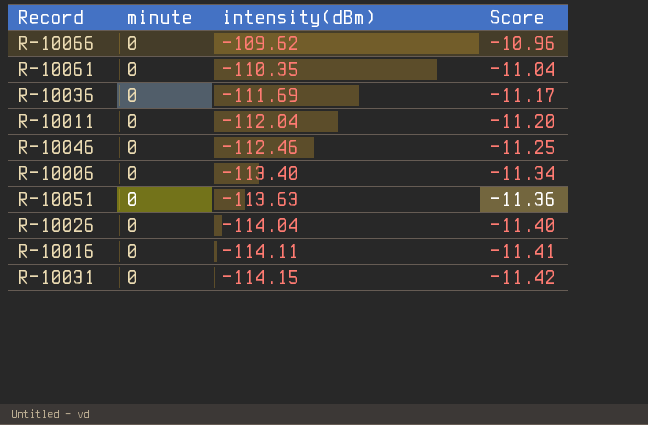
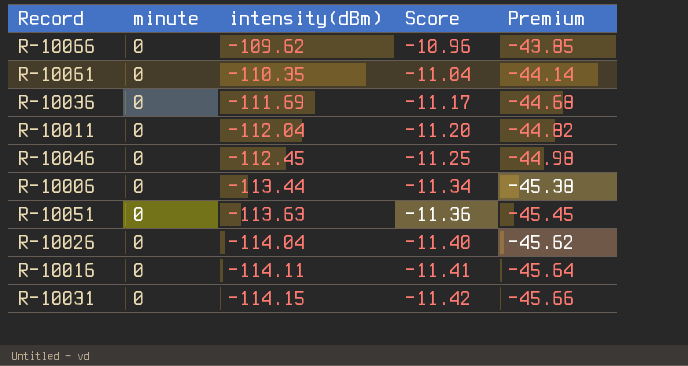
column Premium | formula: none -> [intensity(dBm)] * 0.4
R-10046 | intensity(dBm): -112.46 -> -112.45
R-10006 | intensity(dBm): -113.40 -> -113.44

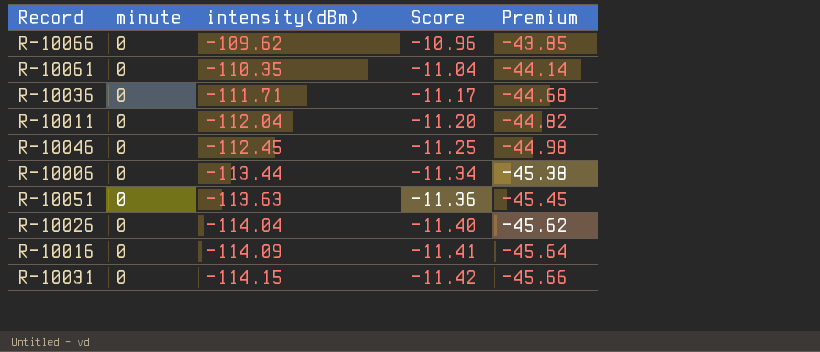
R-10036 | intensity(dBm): -111.69 -> -111.71
R-10016 | intensity(dBm): -114.11 -> -114.09

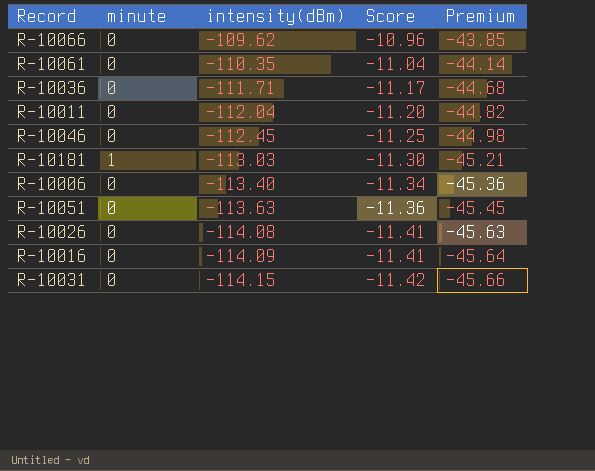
row R-10181: none -> 1 | -113.03 | -11.30 | -45.21
R-10006 | intensity(dBm): -113.44 -> -113.40
R-10006 | Premium: -45.38 -> -45.36
R-10026 | intensity(dBm): -114.04 -> -114.08
R-10026 | Score: -11.40 -> -11.41
R-10026 | Premium: -45.62 -> -45.63

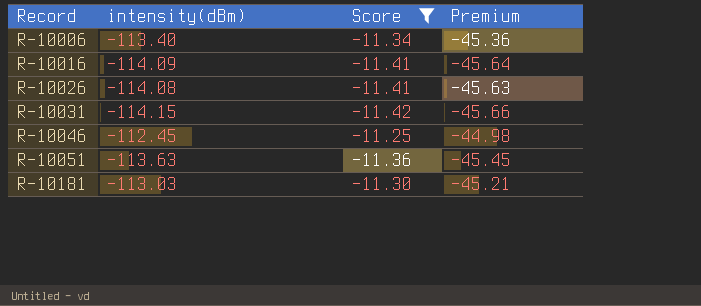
filter: none -> Score <= -11.25
row order: intensity(dBm) descending -> Record ascending
column minute | position: 2 -> none

